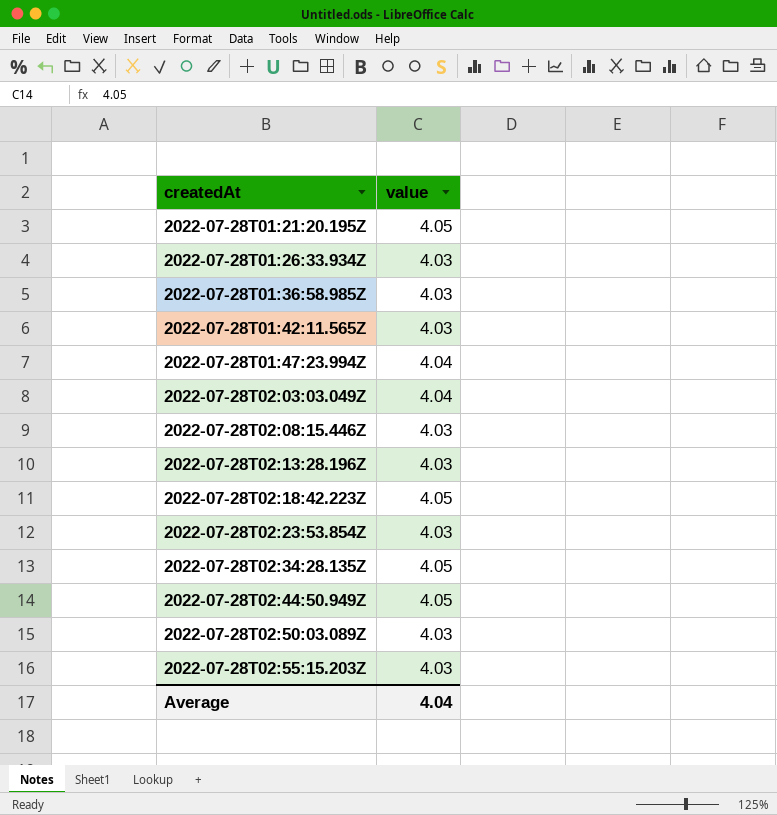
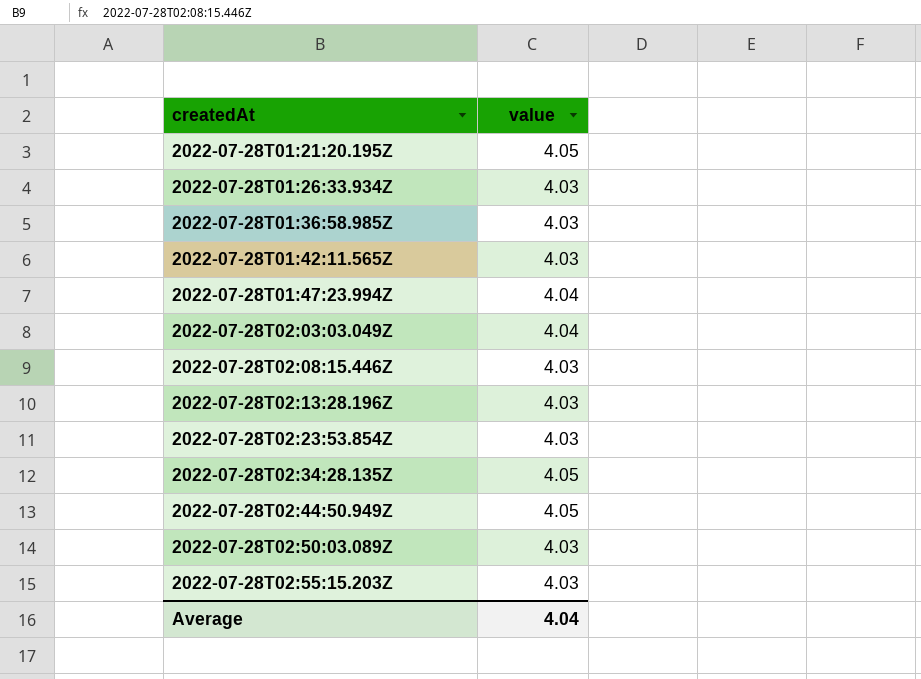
row 2022-07-28T02:18:42.223Z: 4.05 -> none

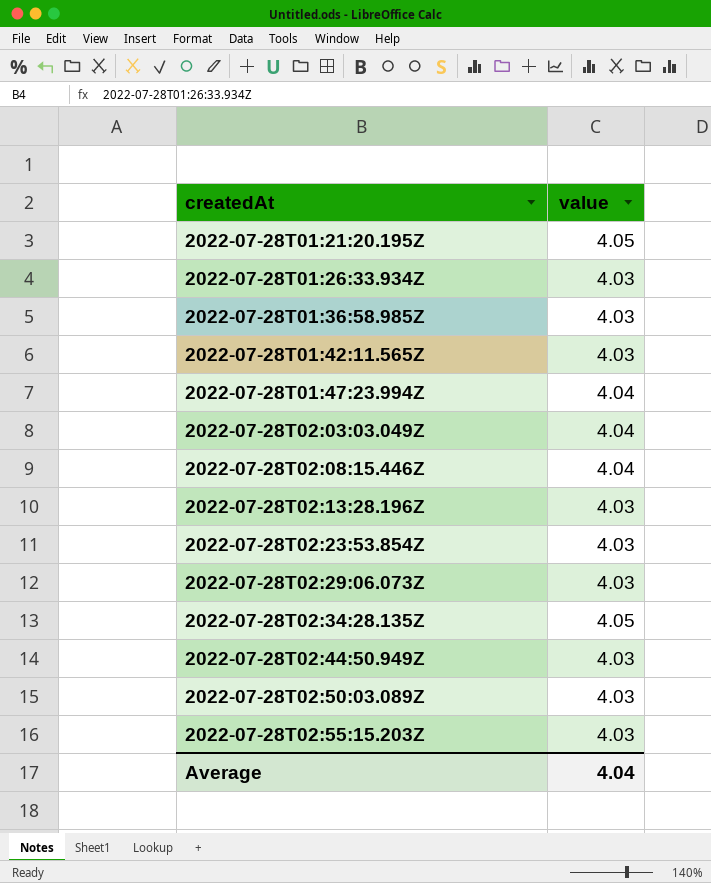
2022-07-28T02:08:15.446Z | value: 4.03 -> 4.04
row 2022-07-28T02:29:06.073Z: none -> 4.03
2022-07-28T02:44:50.949Z | value: 4.05 -> 4.03

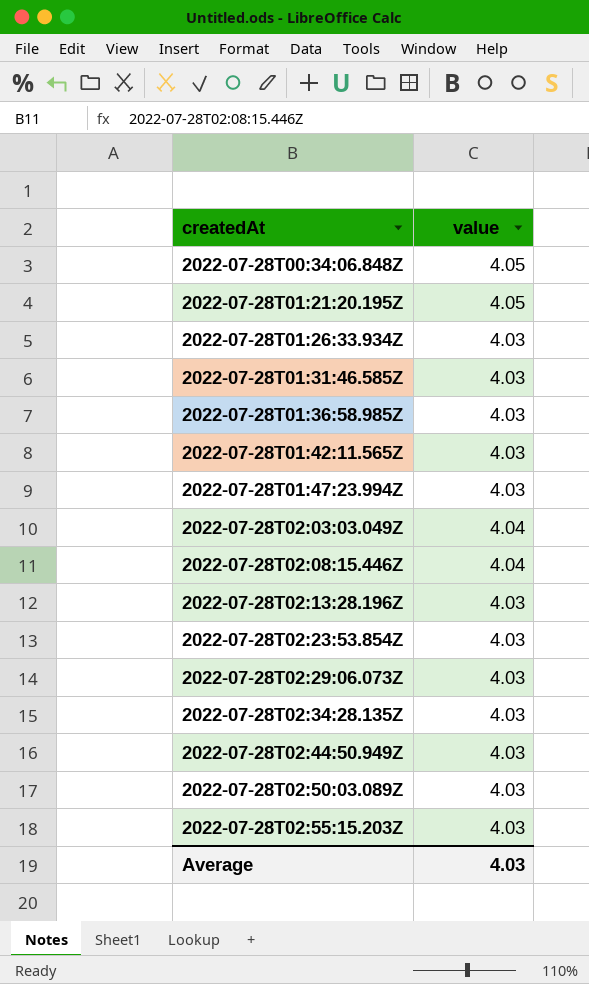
row 2022-07-28T00:34:06.848Z: none -> 4.05
row 2022-07-28T01:31:46.585Z: none -> 4.03
2022-07-28T01:47:23.994Z | value: 4.04 -> 4.03
2022-07-28T02:34:28.135Z | value: 4.05 -> 4.03
Average | value: 4.04 -> 4.03

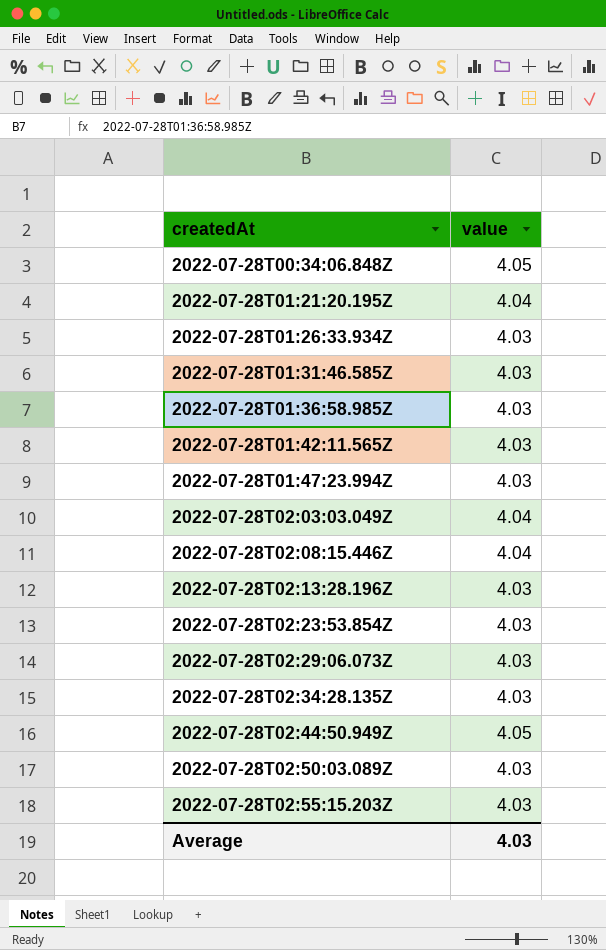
2022-07-28T01:21:20.195Z | value: 4.05 -> 4.04
2022-07-28T02:44:50.949Z | value: 4.03 -> 4.05

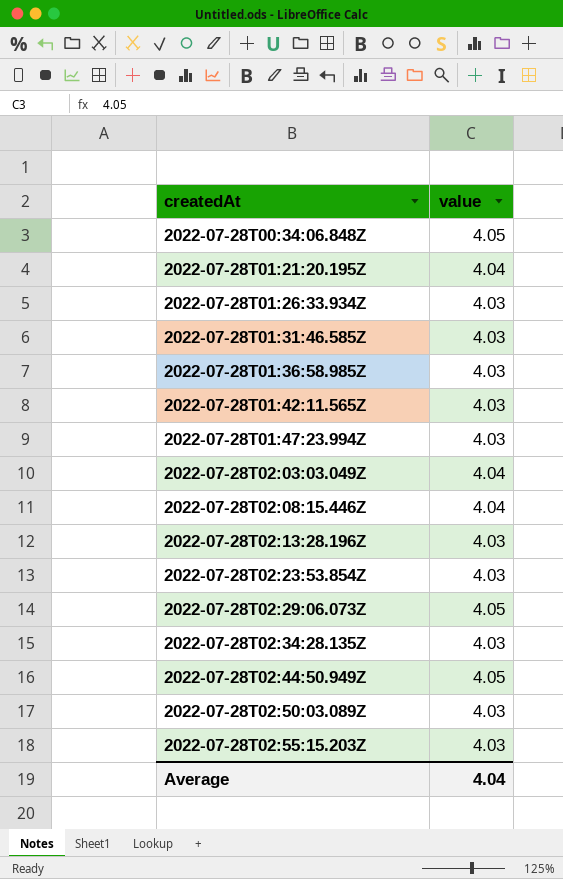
2022-07-28T02:29:06.073Z | value: 4.03 -> 4.05
Average | value: 4.03 -> 4.04

